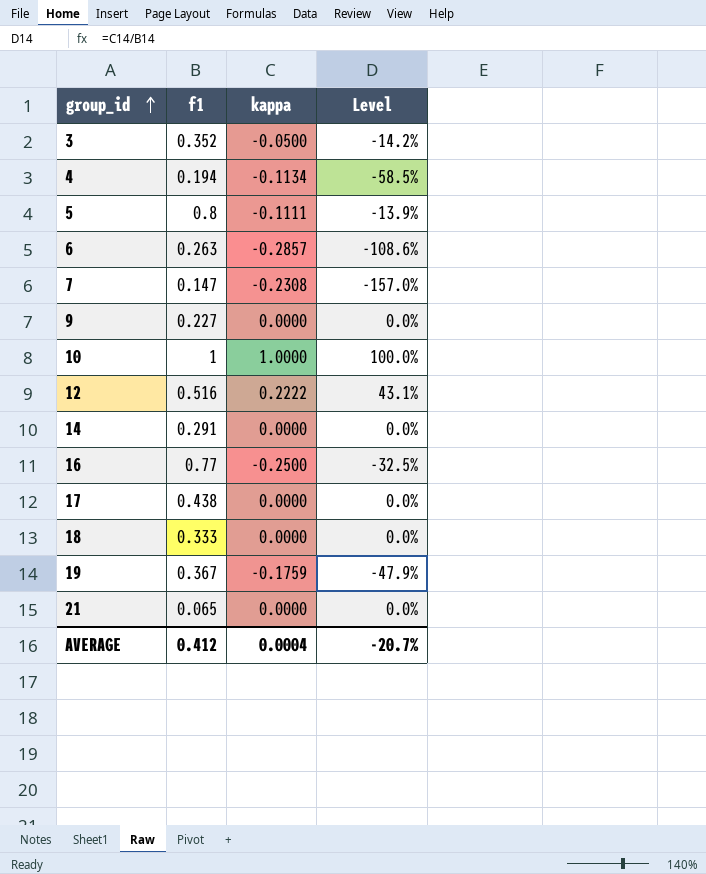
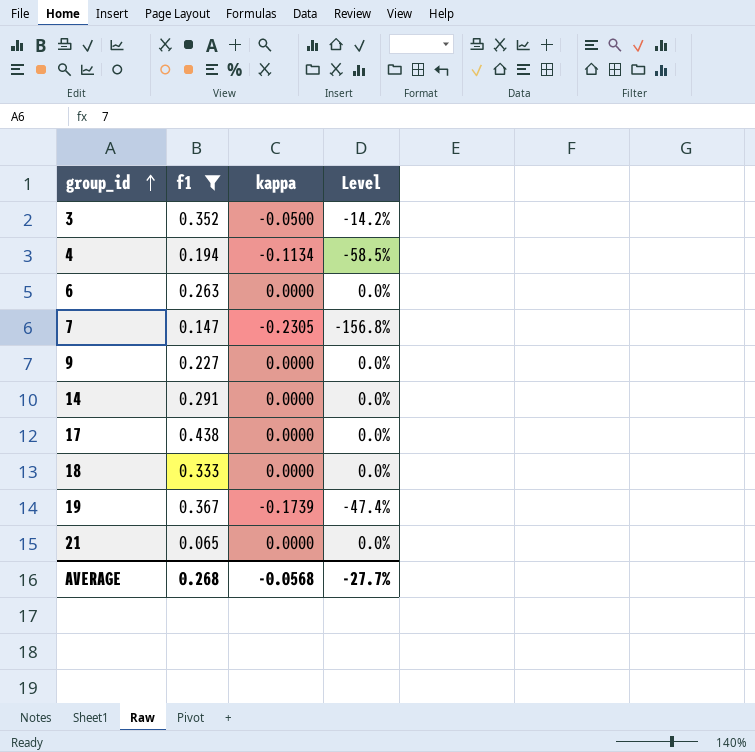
filter: none -> f1 <= 0.438
6 | kappa: -0.2857 -> 0.0000
6 | Level: -108.6% -> 0.0%
7 | kappa: -0.2308 -> -0.2305
7 | Level: -157.0% -> -156.8%
19 | kappa: -0.1759 -> -0.1739
19 | Level: -47.9% -> -47.4%
AVERAGE | f1: 0.412 -> 0.268
AVERAGE | kappa: 0.0004 -> -0.0568
AVERAGE | Level: -20.7% -> -27.7%

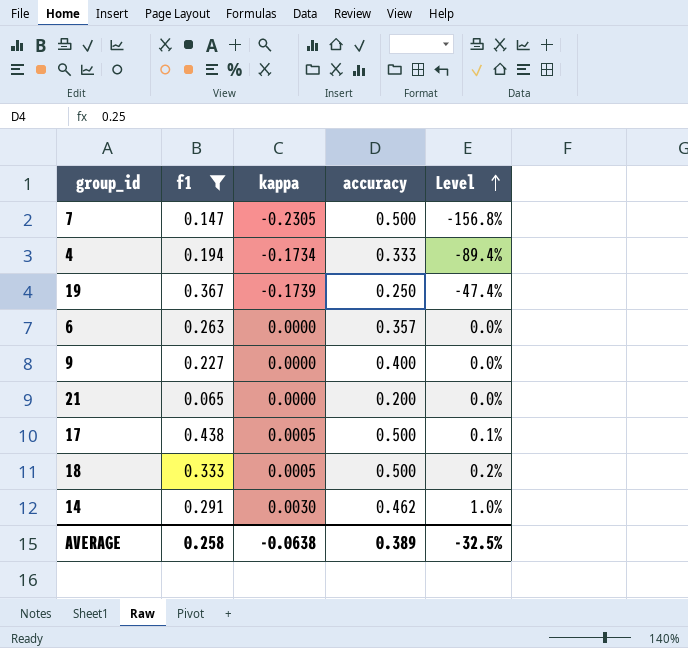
row order: group_id ascending -> Level ascending
column accuracy | position: none -> 4
row 3: 0.352 | -0.0500 | -14.2% -> none
4 | kappa: -0.1134 -> -0.1734
4 | Level: -58.5% -> -89.4%
17 | kappa: 0.0000 -> 0.0005
17 | Level: 0.0% -> 0.1%
18 | kappa: 0.0000 -> 0.0005
18 | Level: 0.0% -> 0.2%
14 | kappa: 0.0000 -> 0.0030
14 | Level: 0.0% -> 1.0%
AVERAGE | f1: 0.268 -> 0.258
AVERAGE | kappa: -0.0568 -> -0.0638
AVERAGE | Level: -27.7% -> -32.5%

